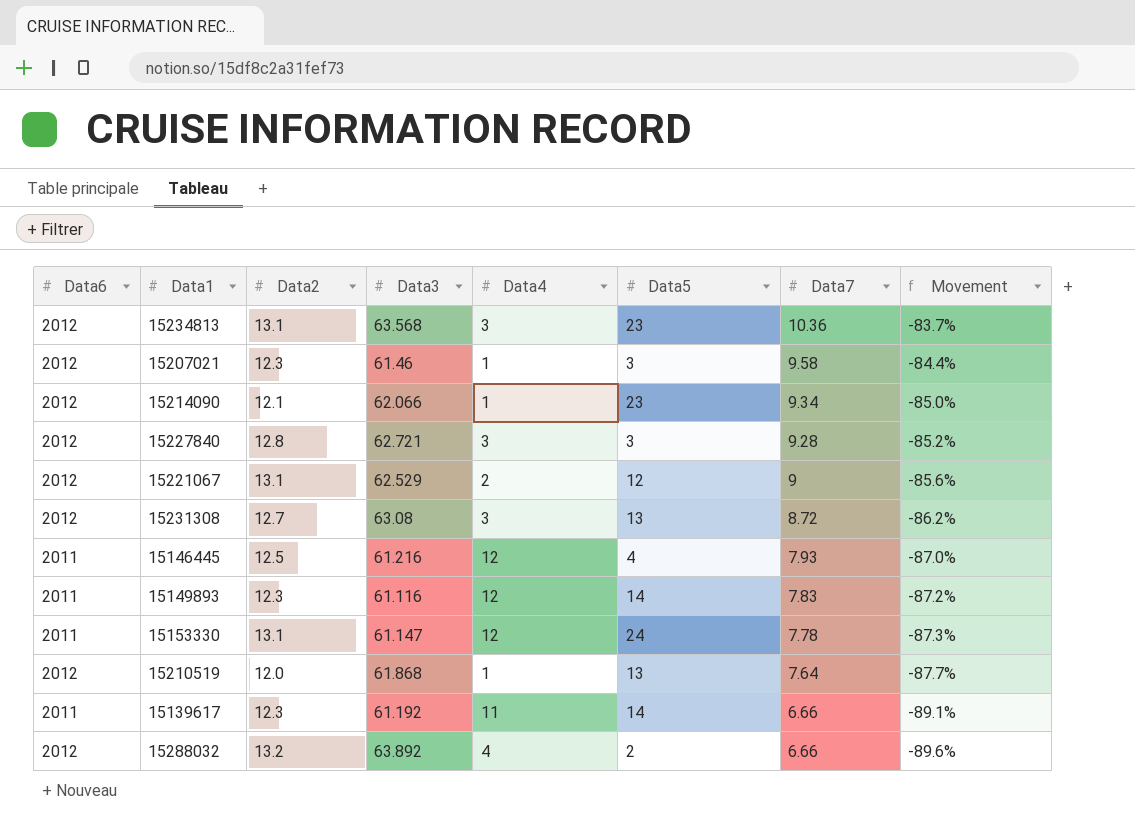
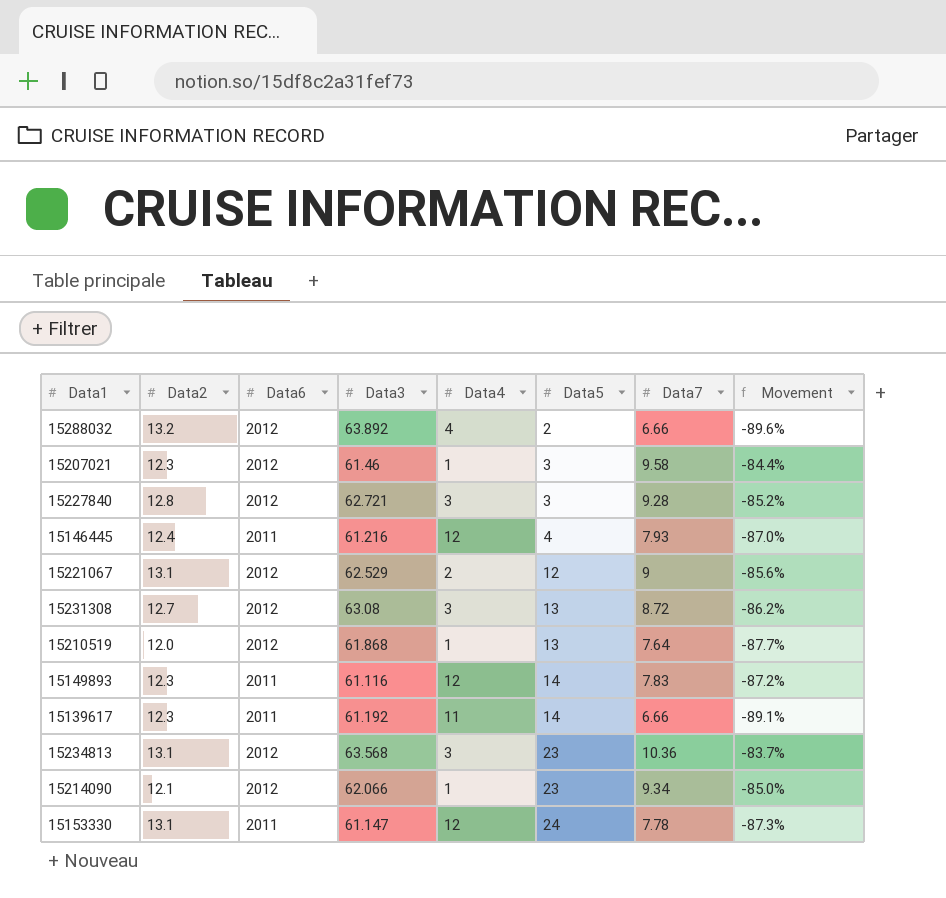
row order: Data7 descending -> Data5 ascending
column Data6 | position: 1 -> 3
15146445 | Data2: 12.5 -> 12.4

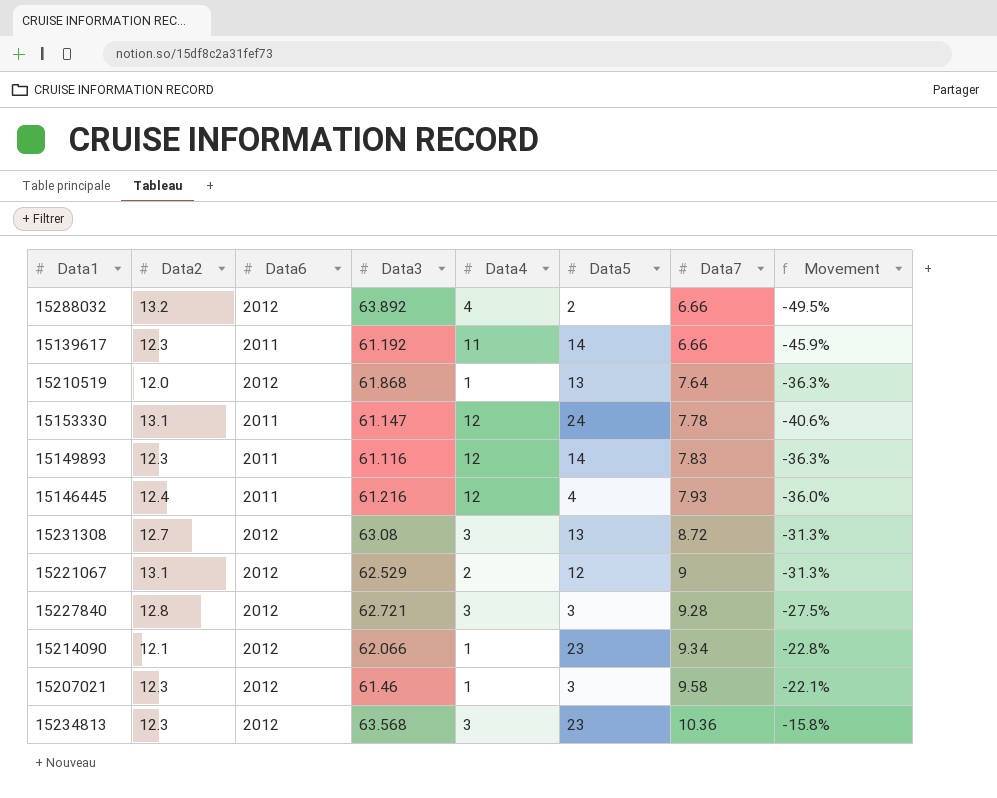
row order: Data5 ascending -> Data7 ascending
column Movement | formula: ([Data7] - [Data3]) / [Data3] -> ([Data7] - [Data2]) / [Data2]
15234813 | Data2: 13.1 -> 12.3

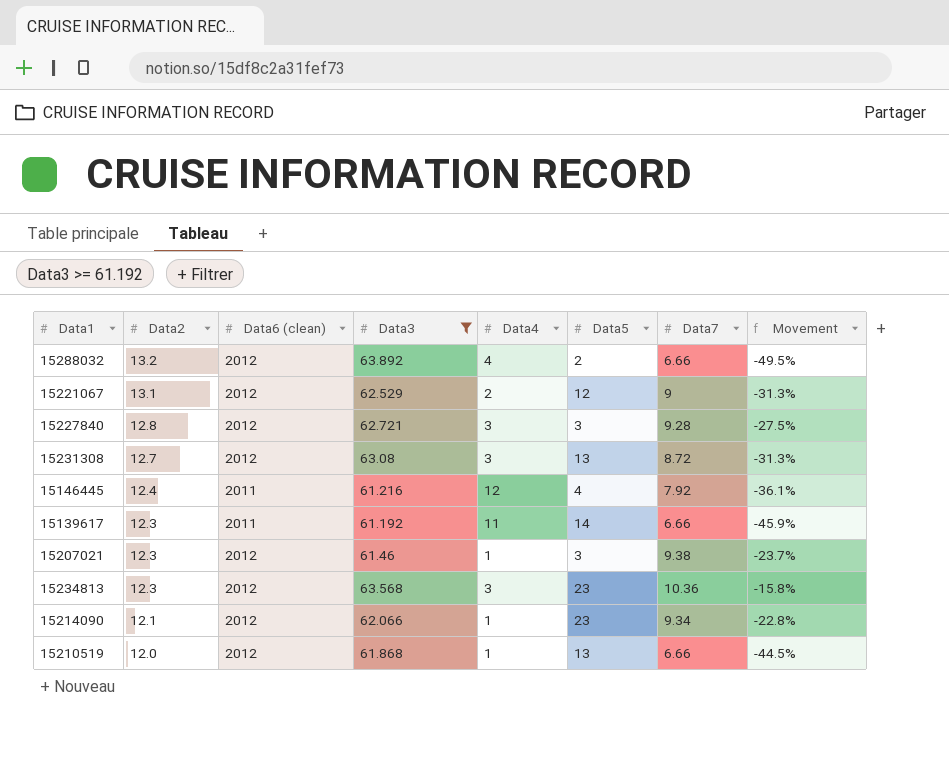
filter: none -> Data3 >= 61.192
row order: Data7 ascending -> Data2 descending
column name: Data6 -> Data6 (clean)
15146445 | Data7: 7.93 -> 7.92
15146445 | Movement: -36.0% -> -36.1%
15207021 | Data7: 9.58 -> 9.38
15207021 | Movement: -22.1% -> -23.7%
15210519 | Data7: 7.64 -> 6.66
15210519 | Movement: -36.3% -> -44.5%

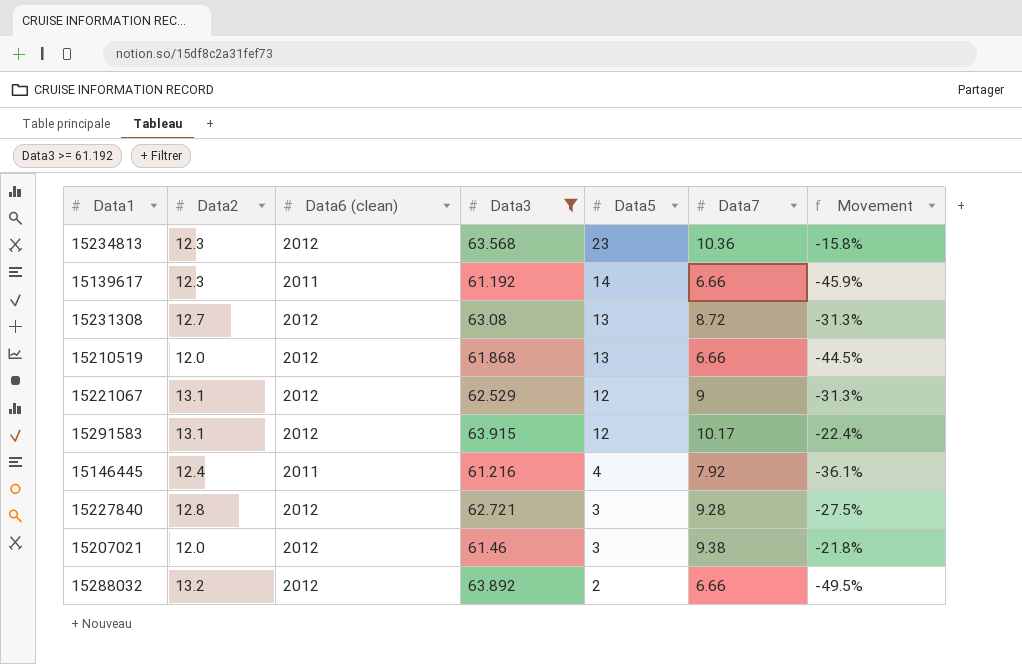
row order: Data2 descending -> Data5 descending
column Data4 | position: 5 -> none
row 15214090: 12.1 | 2012 | 62.066 | 1 | 23 | 9.34 | -22.8% -> none
row 15291583: none -> 13.1 | 2012 | 63.915 | 12 | 10.17 | -22.4%
15207021 | Data2: 12.3 -> 12.0
15207021 | Movement: -23.7% -> -21.8%

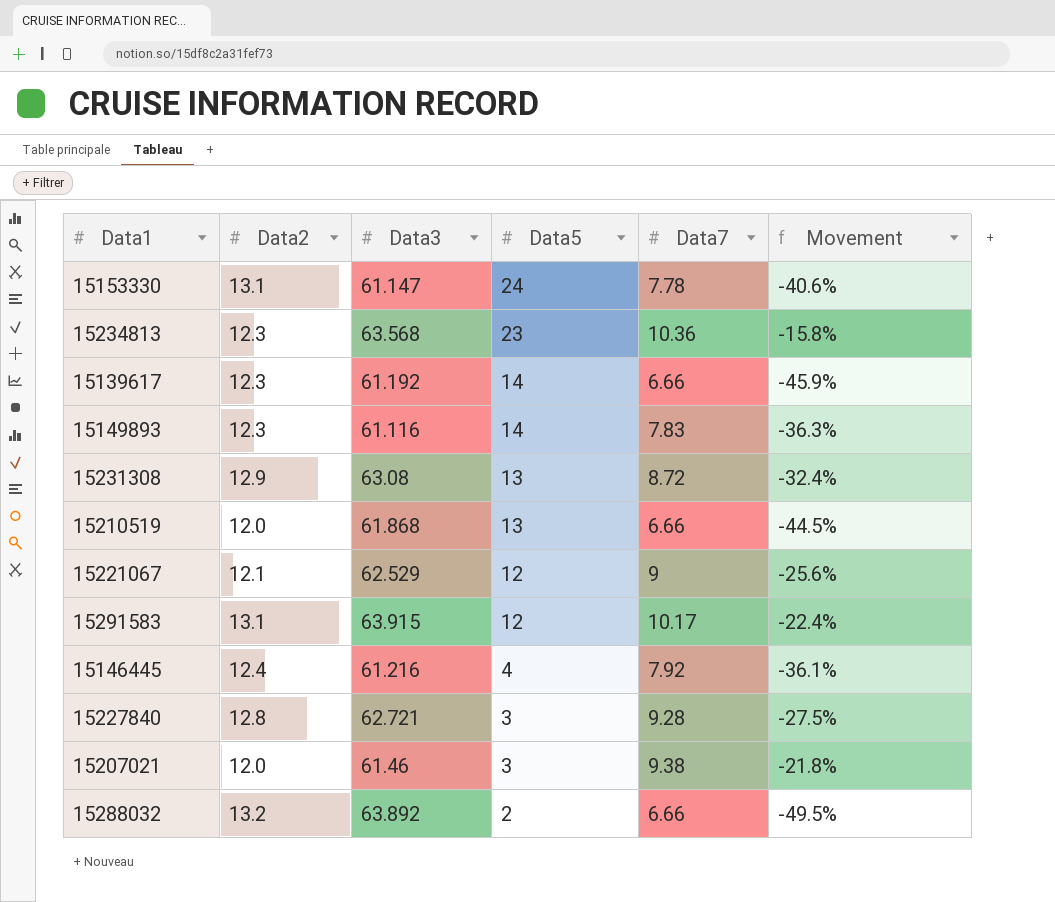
filter: Data3 >= 61.192 -> none
column Data6 (clean) | position: 3 -> none
15231308 | Data2: 12.7 -> 12.9
15231308 | Movement: -31.3% -> -32.4%
15221067 | Data2: 13.1 -> 12.1
15221067 | Movement: -31.3% -> -25.6%

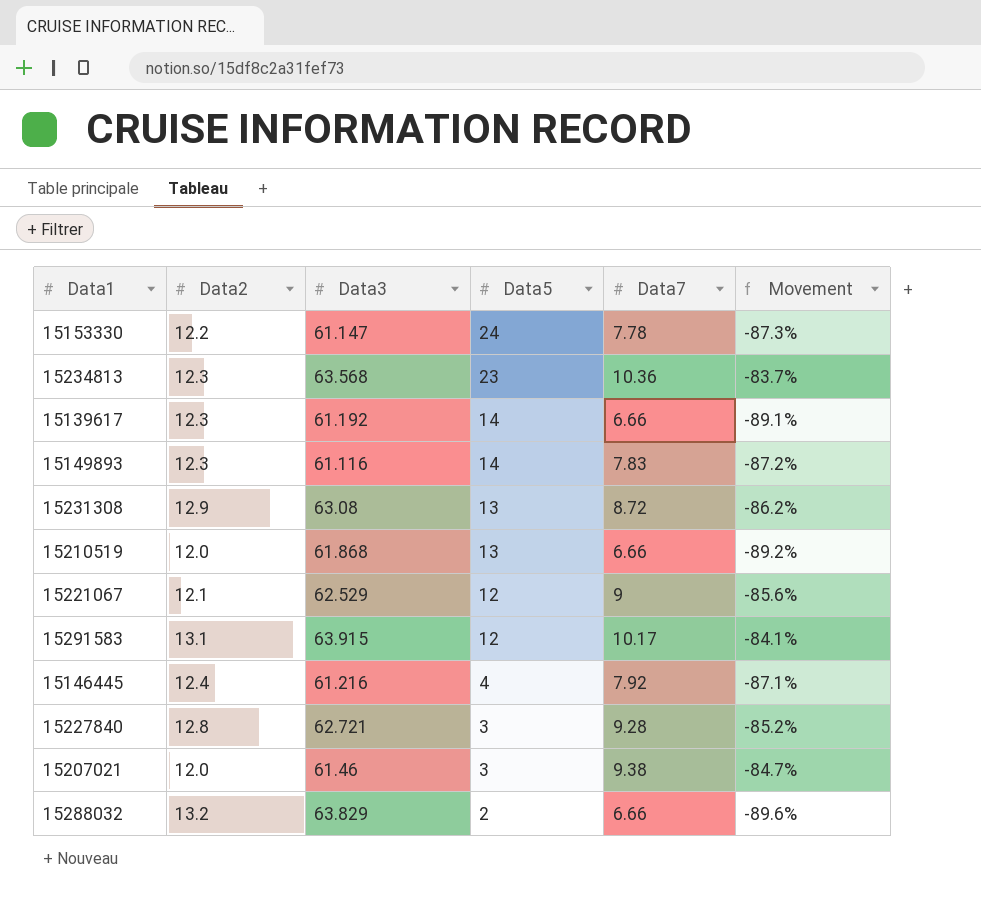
column Movement | formula: ([Data7] - [Data2]) / [Data2] -> ([Data7] - [Data3]) / [Data3]
15153330 | Data2: 13.1 -> 12.2
15288032 | Data3: 63.892 -> 63.829

